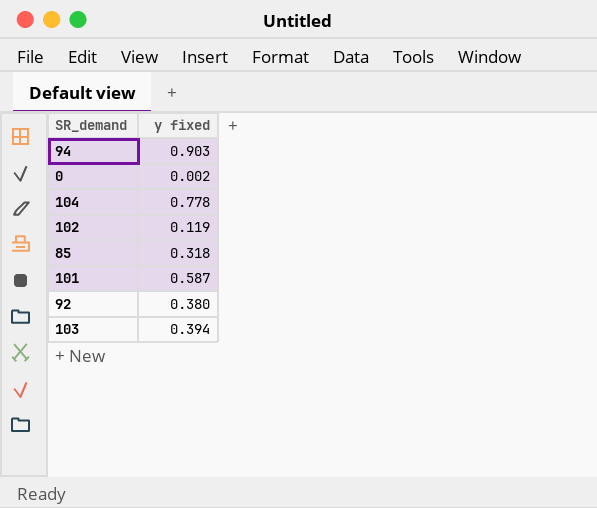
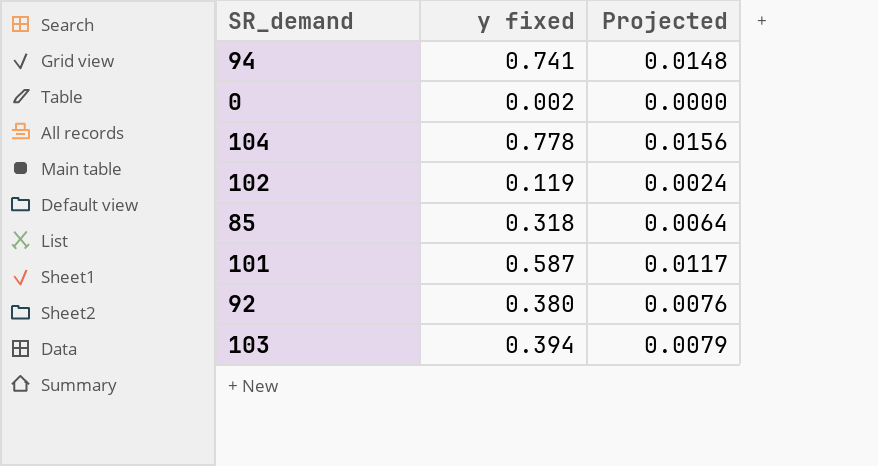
column Projected | formula: none -> [y fixed] * 0.02
94 | y fixed: 0.903 -> 0.741

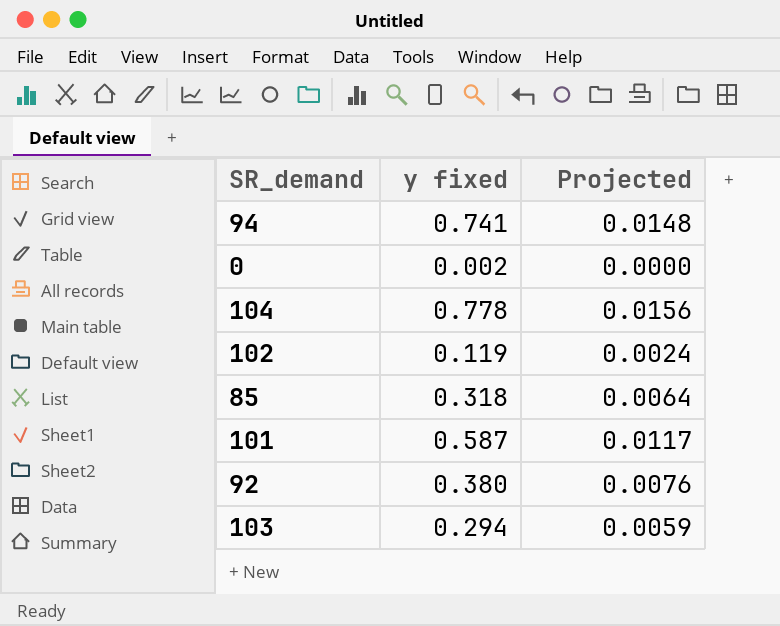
103 | y fixed: 0.394 -> 0.294
103 | Projected: 0.0079 -> 0.0059

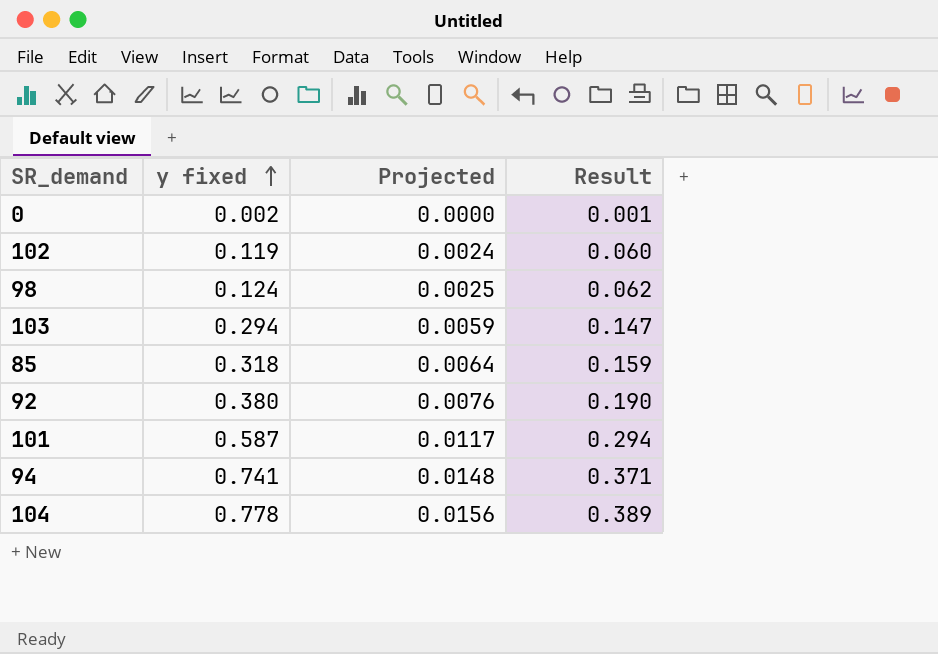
row order: none -> y fixed ascending
column Result | formula: none -> [y fixed] * 0.5
row 98: none -> 0.124 | 0.0025 | 0.062

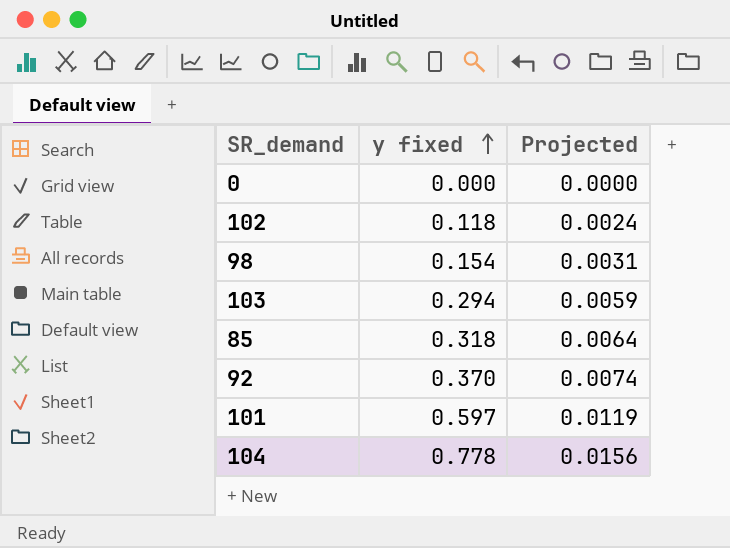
column Result | formula: [y fixed] * 0.5 -> none
row 94: 0.741 | 0.0148 | 0.371 -> none
0 | y fixed: 0.002 -> 0.000
102 | y fixed: 0.119 -> 0.118
98 | y fixed: 0.124 -> 0.154
98 | Projected: 0.0025 -> 0.0031
92 | y fixed: 0.380 -> 0.370
92 | Projected: 0.0076 -> 0.0074
101 | y fixed: 0.587 -> 0.597
101 | Projected: 0.0117 -> 0.0119

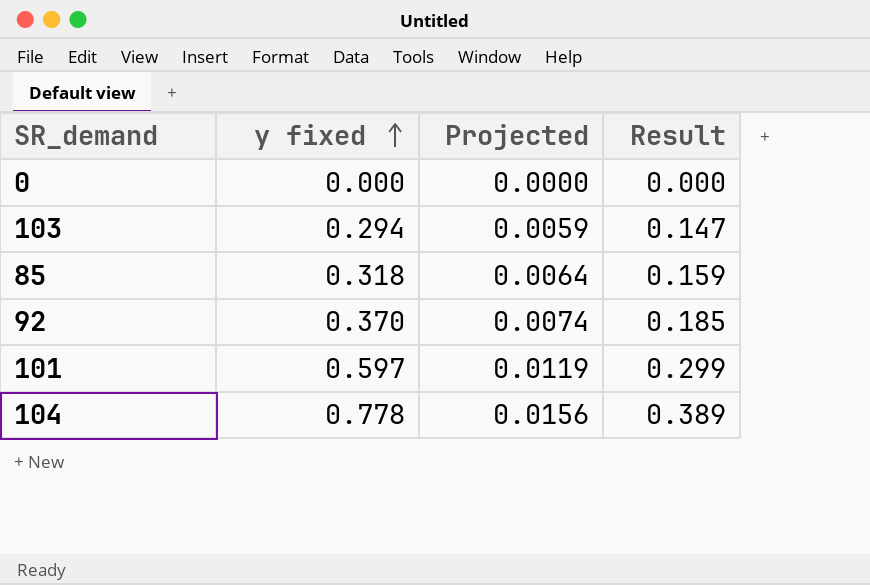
column Result | formula: none -> [y fixed] * 0.5
row 102: 0.118 | 0.0024 -> none
row 98: 0.154 | 0.0031 -> none

